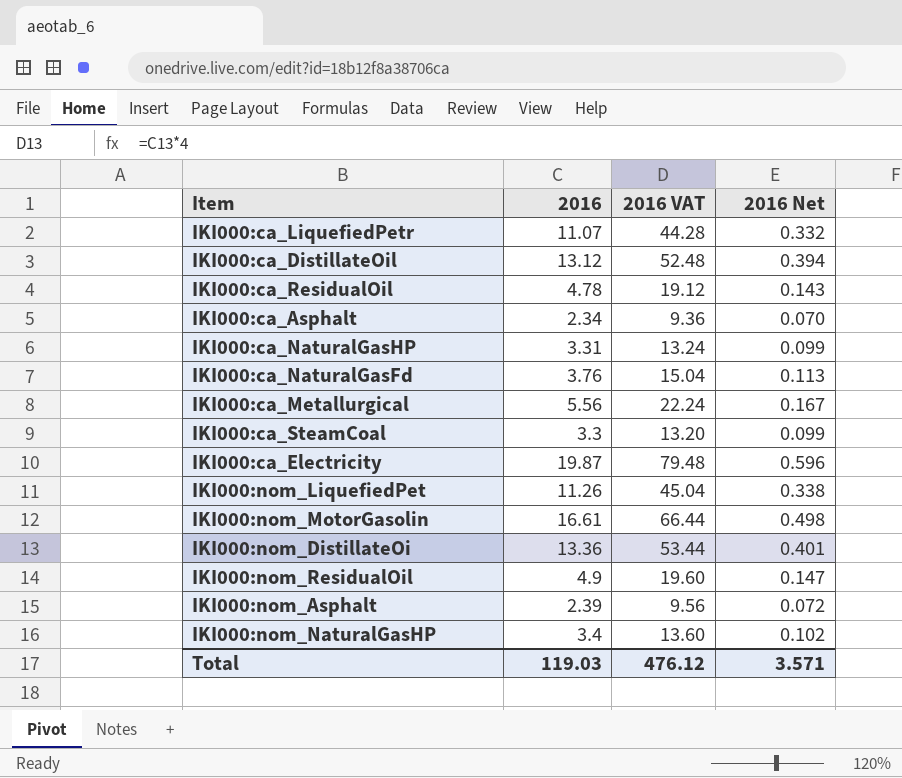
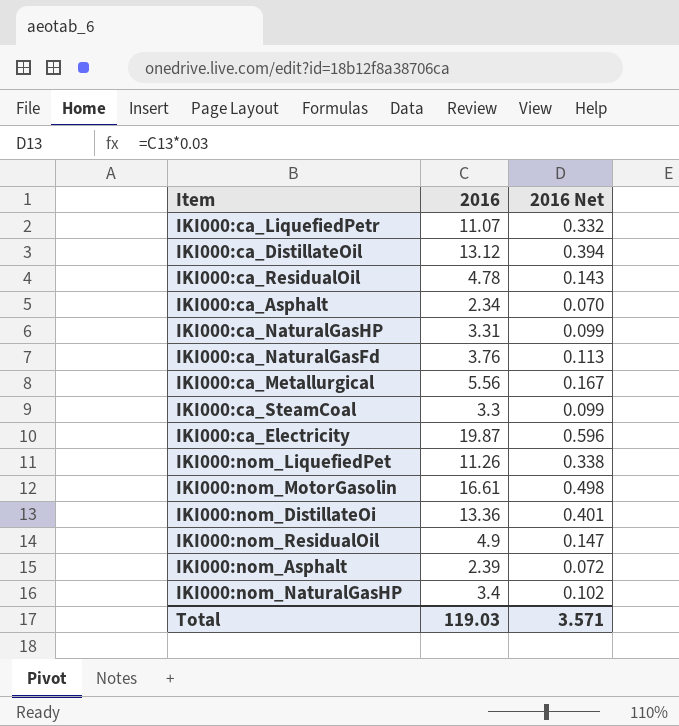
column 2016 VAT | formula: [2016] * 4 -> none

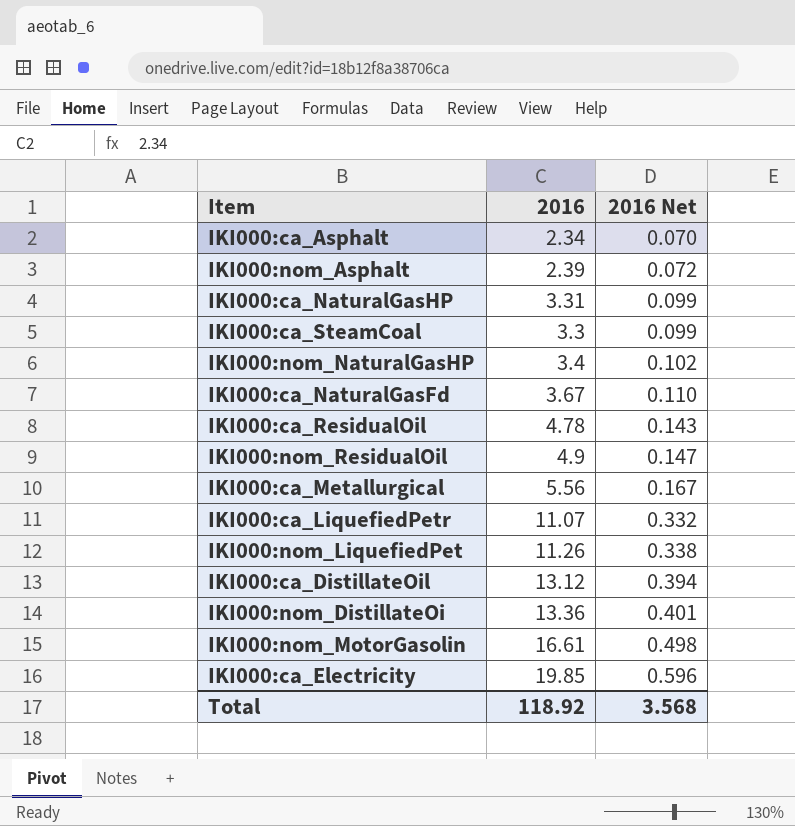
row order: none -> 2016 Net ascending
IKI000:ca_NaturalGasFd | 2016: 3.76 -> 3.67
IKI000:ca_NaturalGasFd | 2016 Net: 0.113 -> 0.110
IKI000:ca_Electricity | 2016: 19.87 -> 19.85
Total | 2016: 119.03 -> 118.92
Total | 2016 Net: 3.571 -> 3.568

